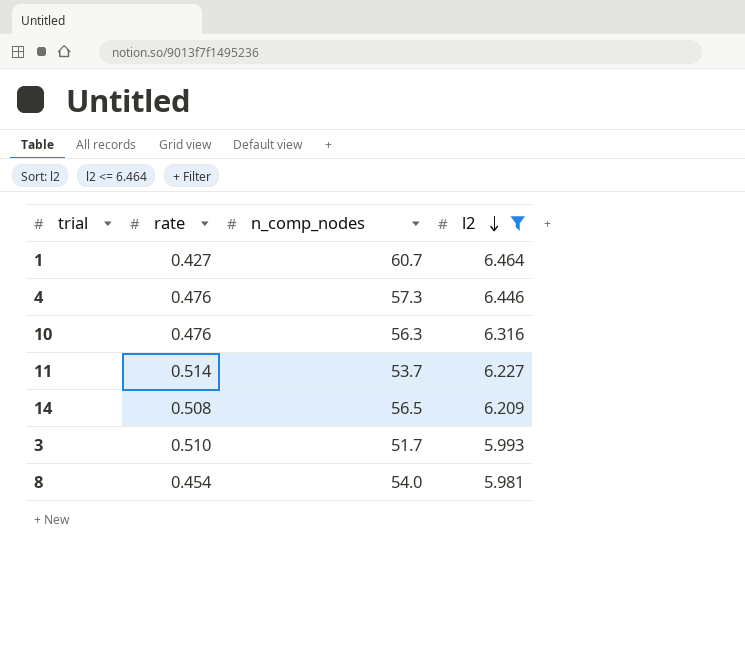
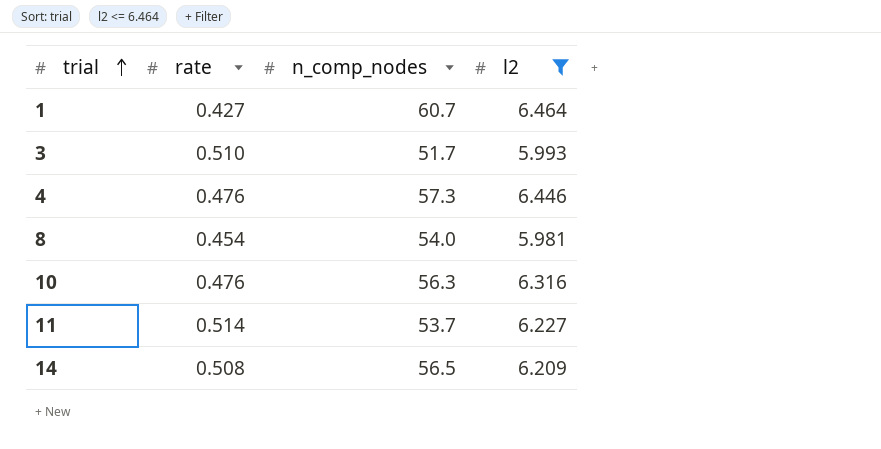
row order: l2 descending -> trial ascending

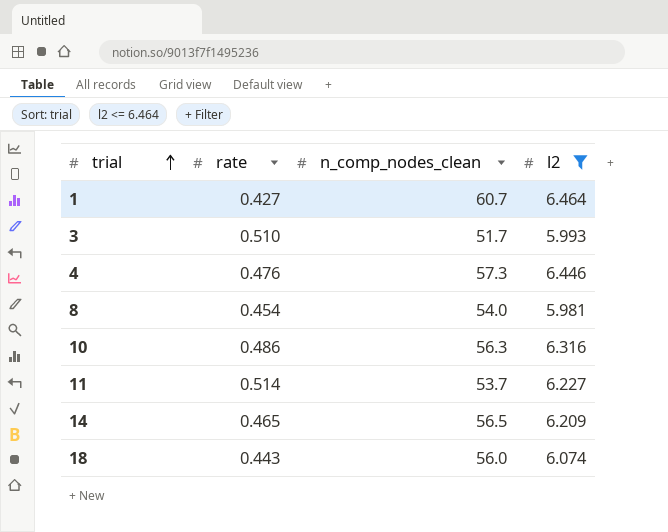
column name: n_comp_nodes -> n_comp_nodes_clean
10 | rate: 0.476 -> 0.486
14 | rate: 0.508 -> 0.465
row 18: none -> 0.443 | 56.0 | 6.074

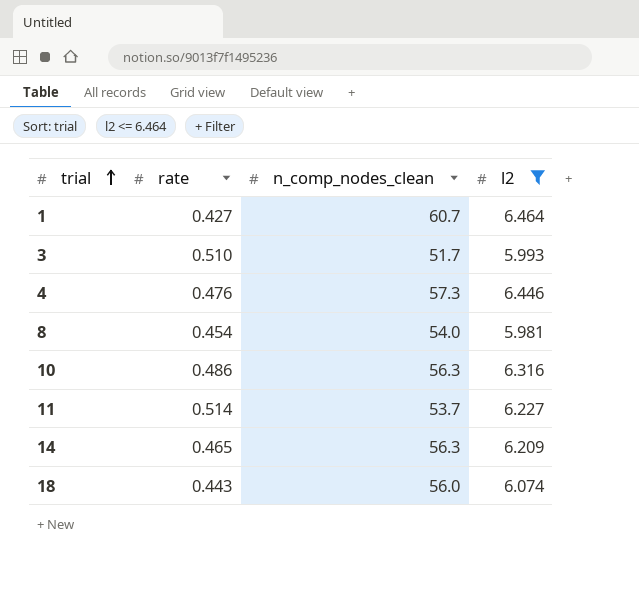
14 | n_comp_nodes_clean: 56.5 -> 56.3

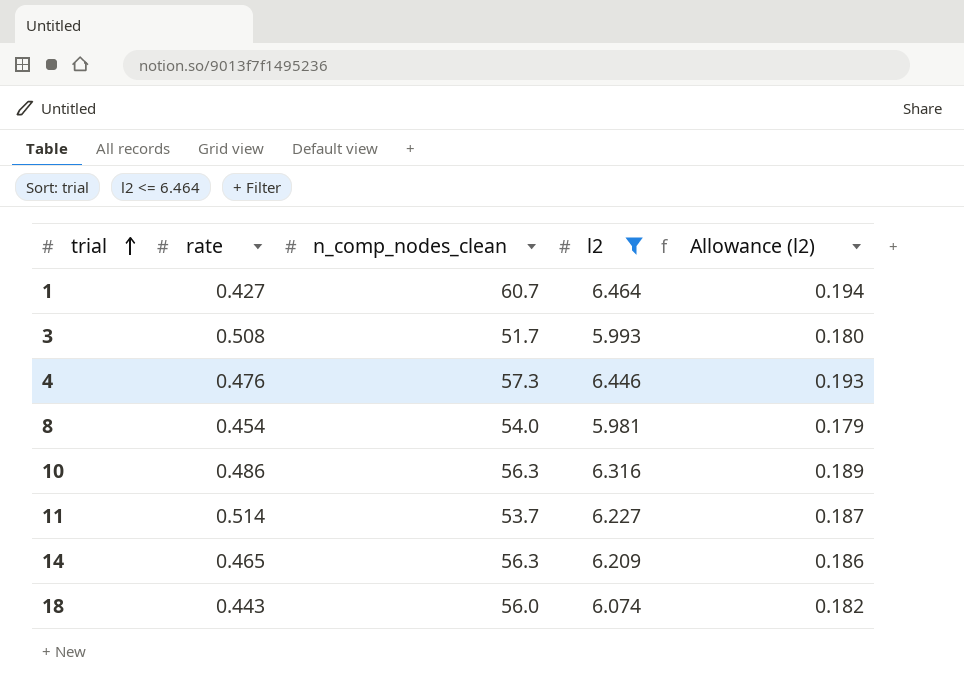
column Allowance (l2) | formula: none -> [l2] * 0.03
3 | rate: 0.510 -> 0.508

